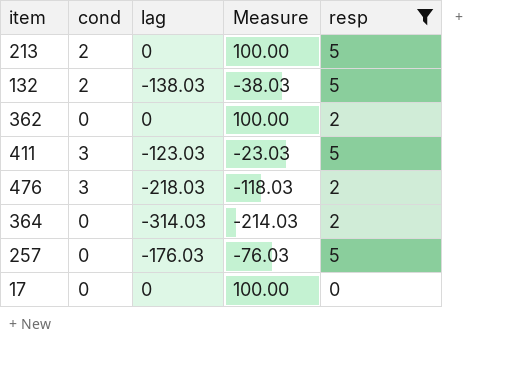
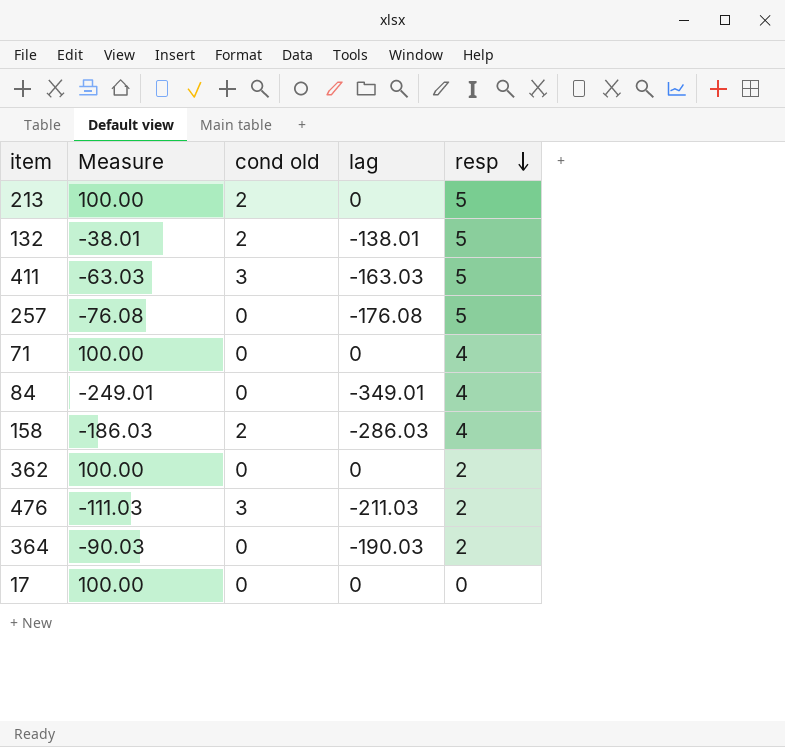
filter: resp != 4 -> none
row order: none -> resp descending
column Measure | position: 4 -> 2
column name: cond -> cond old
132 | Measure: -38.03 -> -38.01
132 | lag: -138.03 -> -138.01
411 | Measure: -23.03 -> -63.03
411 | lag: -123.03 -> -163.03
257 | Measure: -76.03 -> -76.08
257 | lag: -176.03 -> -176.08
476 | Measure: -118.03 -> -111.03
476 | lag: -218.03 -> -211.03
364 | Measure: -214.03 -> -90.03
364 | lag: -314.03 -> -190.03

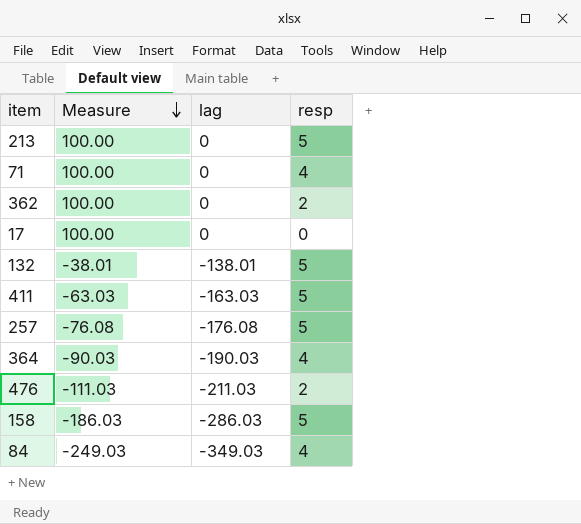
row order: resp descending -> Measure descending
column cond old | position: 3 -> none
364 | resp: 2 -> 4
158 | resp: 4 -> 5
84 | Measure: -249.01 -> -249.03
84 | lag: -349.01 -> -349.03

